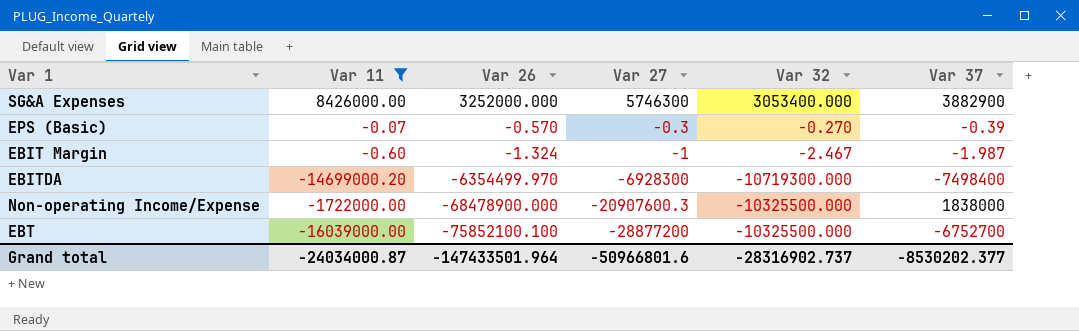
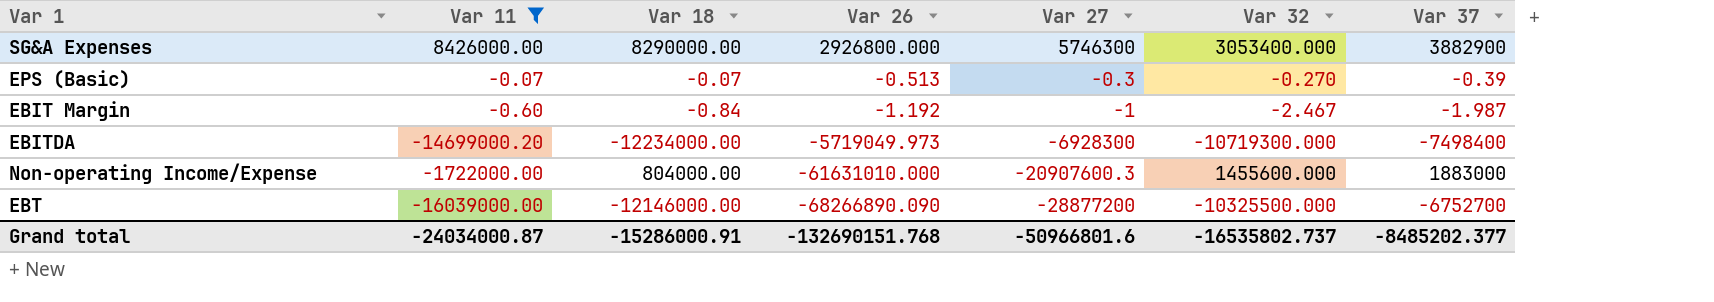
column Var 18 | position: none -> 3
SG&A Expenses | Var 26: 3252000.000 -> 2926800.000
EPS (Basic) | Var 26: -0.570 -> -0.513
EBIT Margin | Var 26: -1.324 -> -1.192
EBITDA | Var 26: -6354499.970 -> -5719049.973
Non-operating Income/Expense | Var 26: -68478900.000 -> -61631010.000
Non-operating Income/Expense | Var 32: -10325500.000 -> 1455600.000
Non-operating Income/Expense | Var 37: 1838000 -> 1883000
EBT | Var 26: -75852100.100 -> -68266890.090
Grand total | Var 26: -147433501.964 -> -132690151.768
Grand total | Var 32: -28316902.737 -> -16535802.737
Grand total | Var 37: -8530202.377 -> -8485202.377

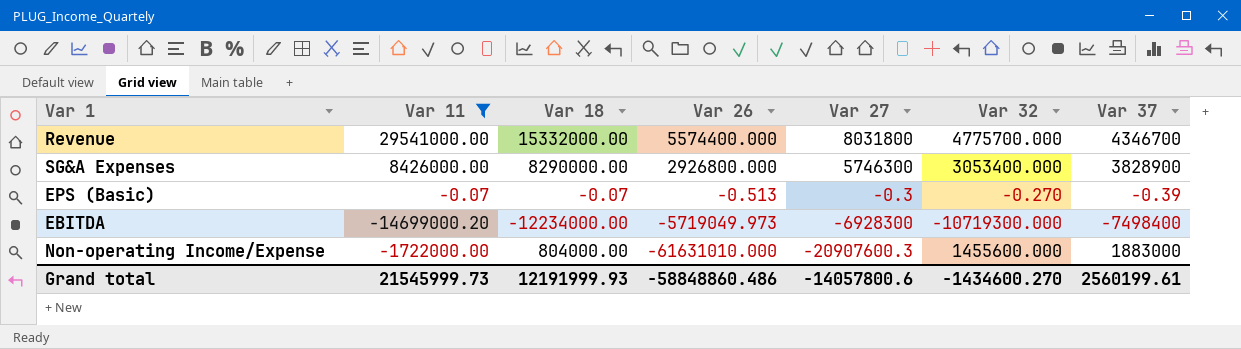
row EBIT Margin: -0.60 | -0.84 | -1.192 | -1 | -2.467 | -1.987 -> none
row EBT: -16039000.00 | -12146000.00 | -68266890.090 | -28877200 | -10325500.000 | -6752700 -> none
row Revenue: none -> 29541000.00 | 15332000.00 | 5574400.000 | 8031800 | 4775700.000 | 4346700
SG&A Expenses | Var 37: 3882900 -> 3828900
Grand total | Var 11: -24034000.87 -> 21545999.73
Grand total | Var 18: -15286000.91 -> 12191999.93
Grand total | Var 26: -132690151.768 -> -58848860.486
Grand total | Var 27: -50966801.6 -> -14057800.6
Grand total | Var 32: -16535802.737 -> -1434600.270
Grand total | Var 37: -8485202.377 -> 2560199.61

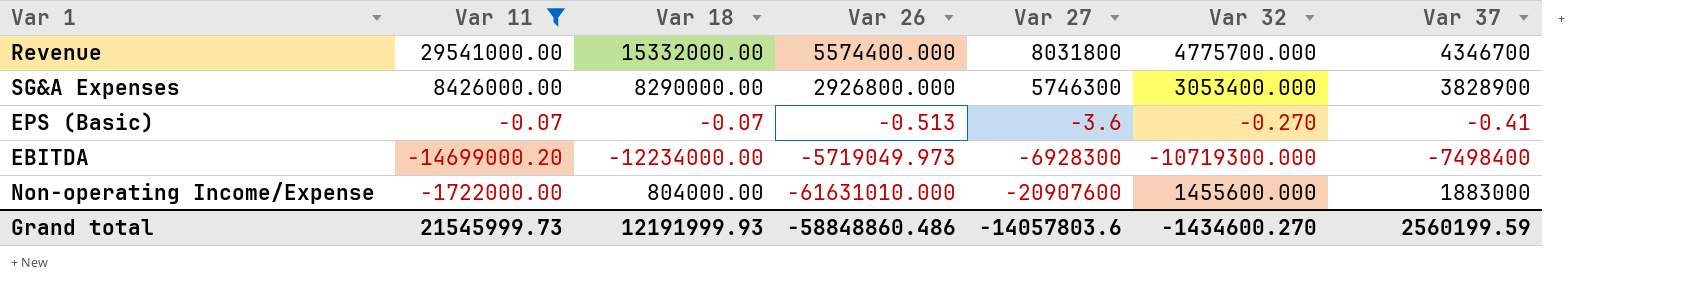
EPS (Basic) | Var 27: -0.3 -> -3.6
EPS (Basic) | Var 37: -0.39 -> -0.41
Non-operating Income/Expense | Var 27: -20907600.3 -> -20907600
Grand total | Var 27: -14057800.6 -> -14057803.6
Grand total | Var 37: 2560199.61 -> 2560199.59

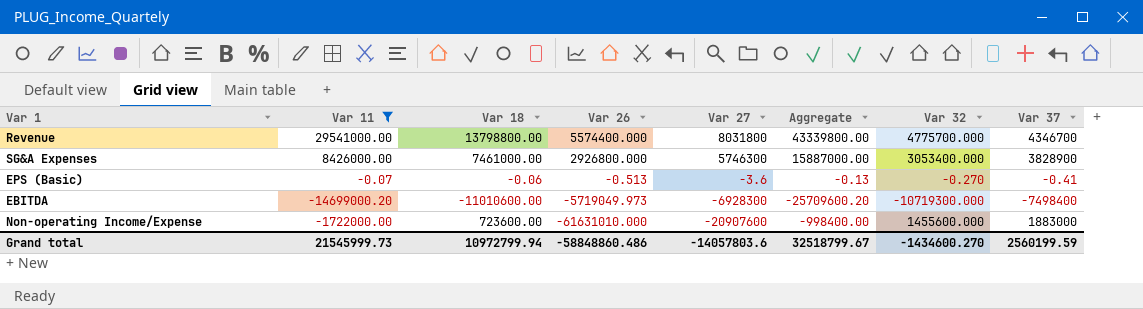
column Aggregate | formula: none -> [Var 11] + [Var 18]
Revenue | Var 18: 15332000.00 -> 13798800.00
SG&A Expenses | Var 18: 8290000.00 -> 7461000.00
EPS (Basic) | Var 18: -0.07 -> -0.06
EBITDA | Var 18: -12234000.00 -> -11010600.00
Non-operating Income/Expense | Var 18: 804000.00 -> 723600.00
Grand total | Var 18: 12191999.93 -> 10972799.94

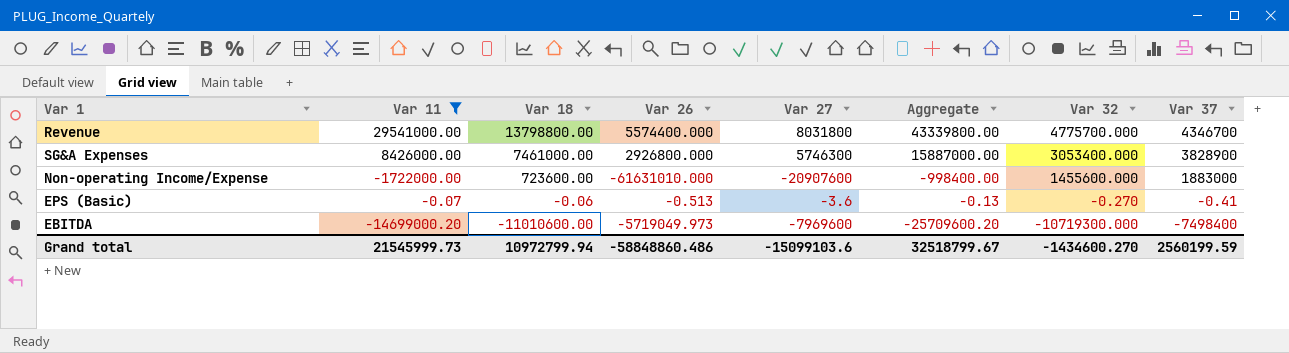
row order: Var 26 descending -> Var 18 descending
EBITDA | Var 27: -6928300 -> -7969600
Grand total | Var 27: -14057803.6 -> -15099103.6

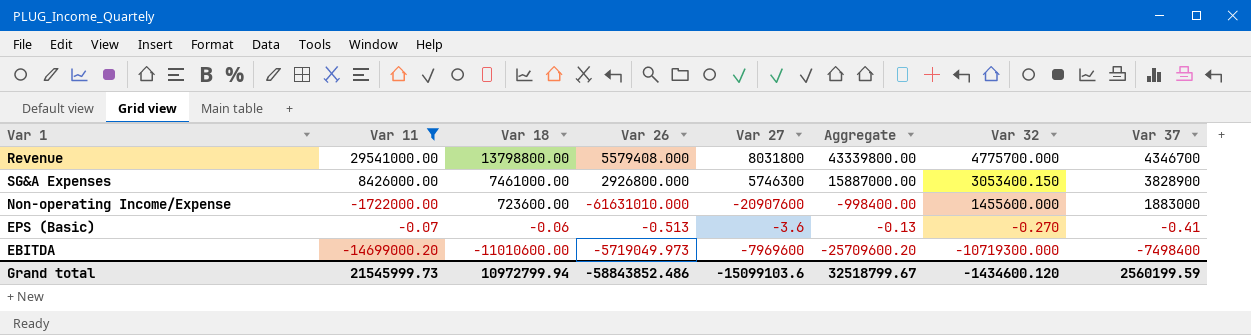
Revenue | Var 26: 5574400.000 -> 5579408.000
SG&A Expenses | Var 32: 3053400.000 -> 3053400.150
Grand total | Var 26: -58848860.486 -> -58843852.486
Grand total | Var 32: -1434600.270 -> -1434600.120

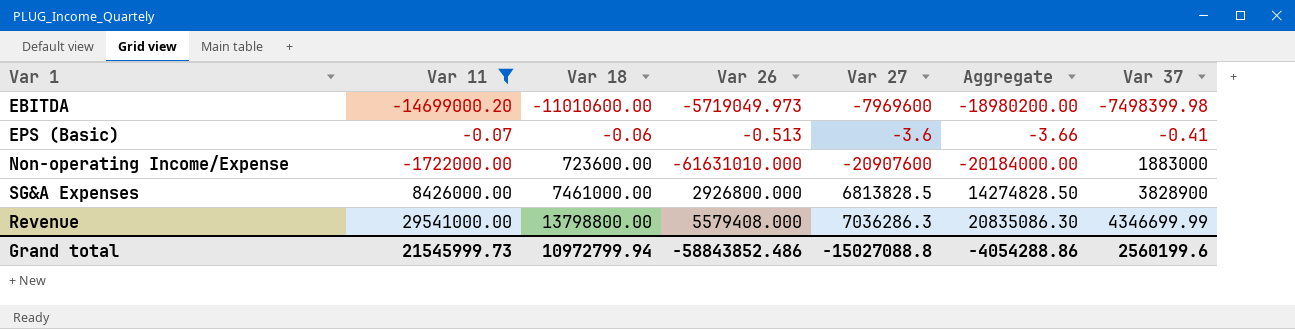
row order: Var 18 descending -> Var 18 ascending
column Var 32 | position: 7 -> none
column Aggregate | formula: [Var 11] + [Var 18] -> [Var 18] + [Var 27]
EBITDA | Var 37: -7498400 -> -7498399.98
SG&A Expenses | Var 27: 5746300 -> 6813828.5
Revenue | Var 27: 8031800 -> 7036286.3
Revenue | Var 37: 4346700 -> 4346699.99
Grand total | Var 27: -15099103.6 -> -15027088.8
Grand total | Aggregate: 32518799.67 -> -4054288.86
Grand total | Var 37: 2560199.59 -> 2560199.6

